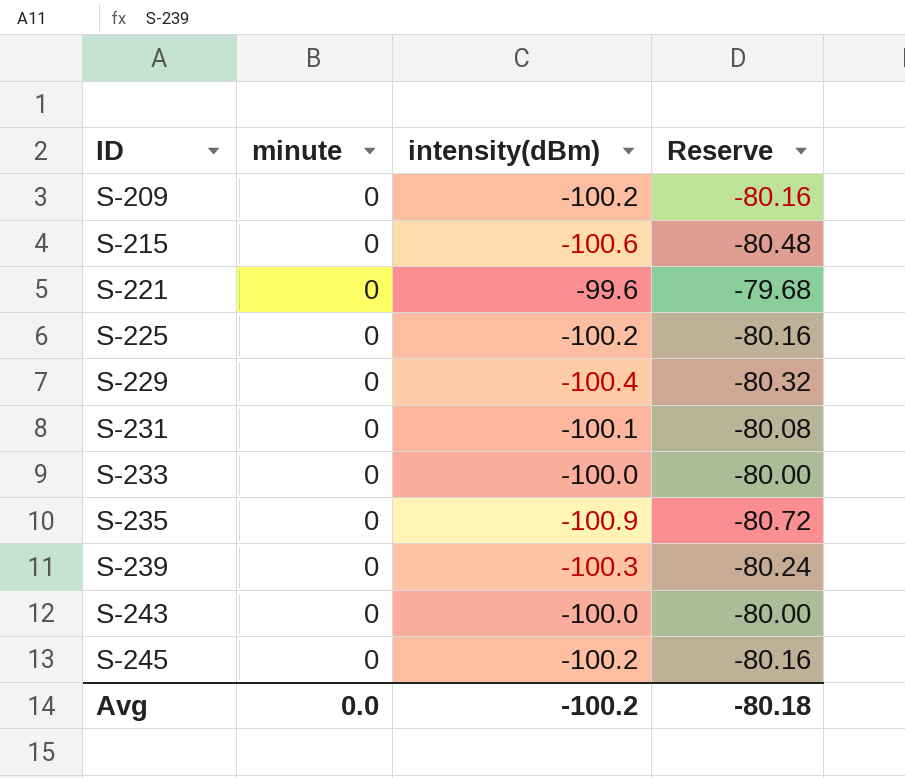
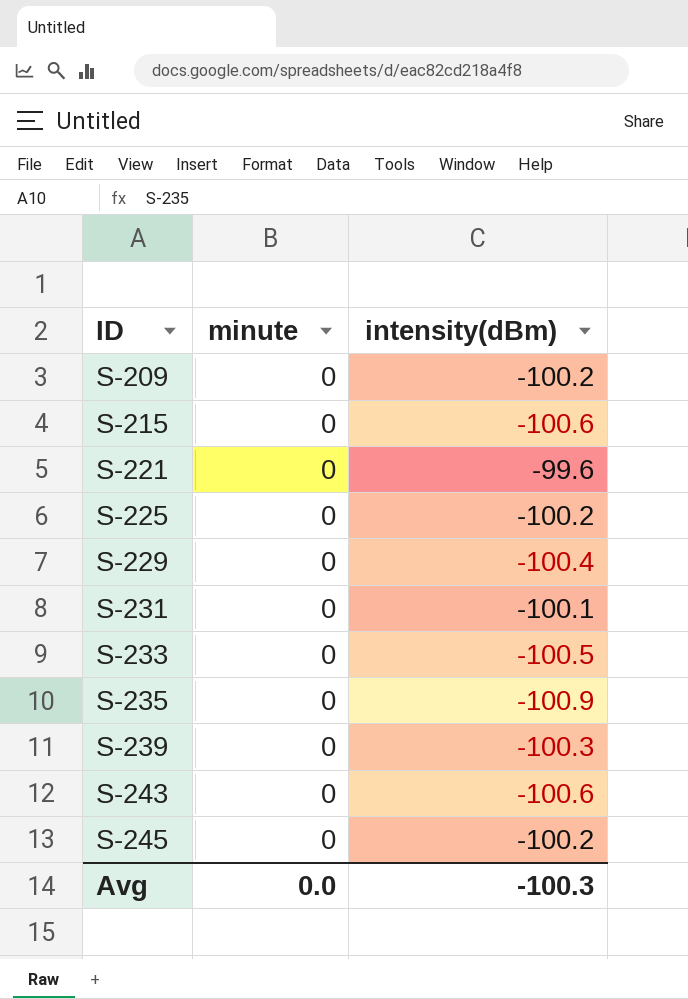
column Reserve | formula: [intensity(dBm)] * 0.8 -> none
S-233 | intensity(dBm): -100.0 -> -100.5
S-243 | intensity(dBm): -100.0 -> -100.6
Avg | intensity(dBm): -100.2 -> -100.3

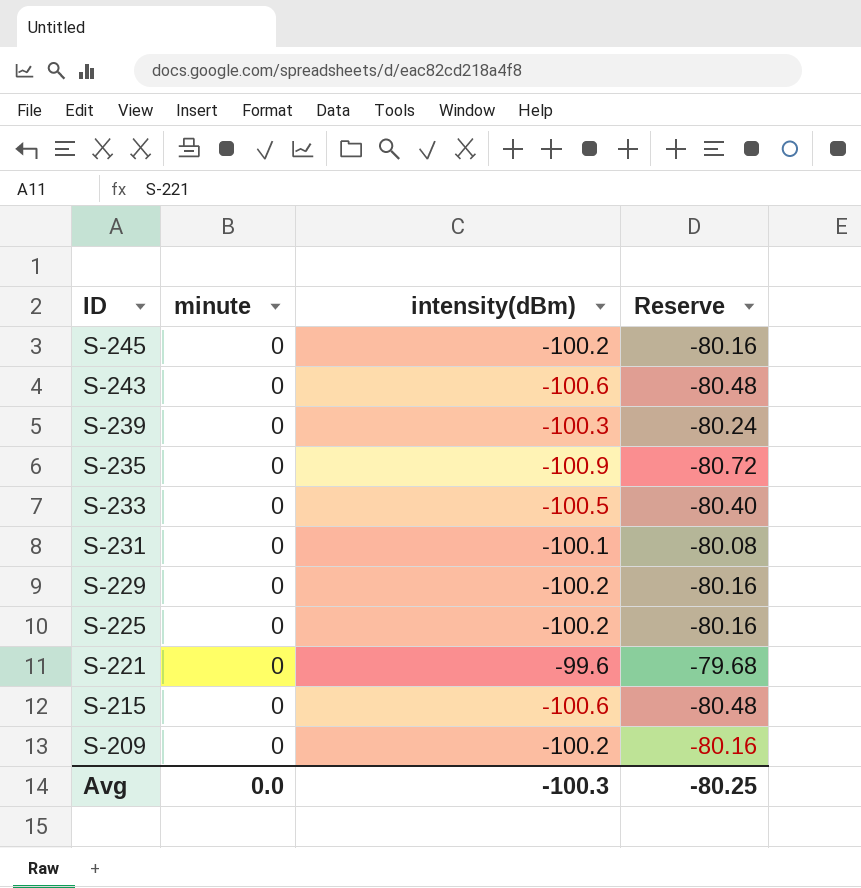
row order: ID ascending -> ID descending
column Reserve | formula: none -> [intensity(dBm)] * 0.8
S-229 | intensity(dBm): -100.4 -> -100.2

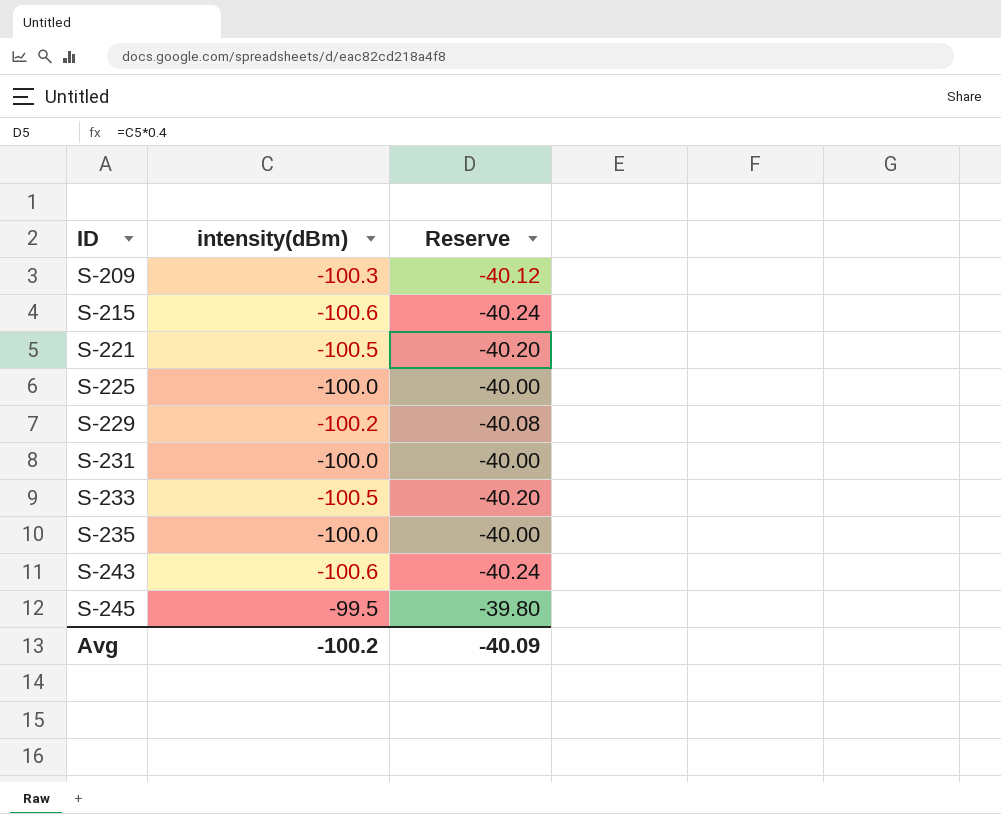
row order: ID descending -> ID ascending
column minute | position: 2 -> none
column Reserve | formula: [intensity(dBm)] * 0.8 -> [intensity(dBm)] * 0.4
row S-239: 0 | -100.3 | -80.24 -> none
S-209 | intensity(dBm): -100.2 -> -100.3
S-221 | intensity(dBm): -99.6 -> -100.5
S-225 | intensity(dBm): -100.2 -> -100.0
S-231 | intensity(dBm): -100.1 -> -100.0
S-235 | intensity(dBm): -100.9 -> -100.0
S-245 | intensity(dBm): -100.2 -> -99.5
Avg | intensity(dBm): -100.3 -> -100.2
Avg | Reserve: -80.25 -> -40.09

